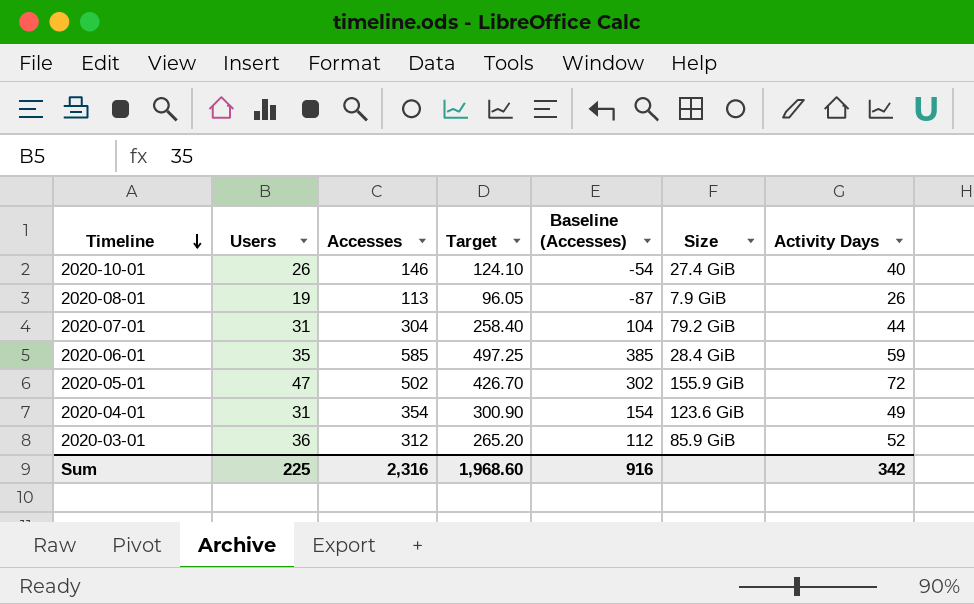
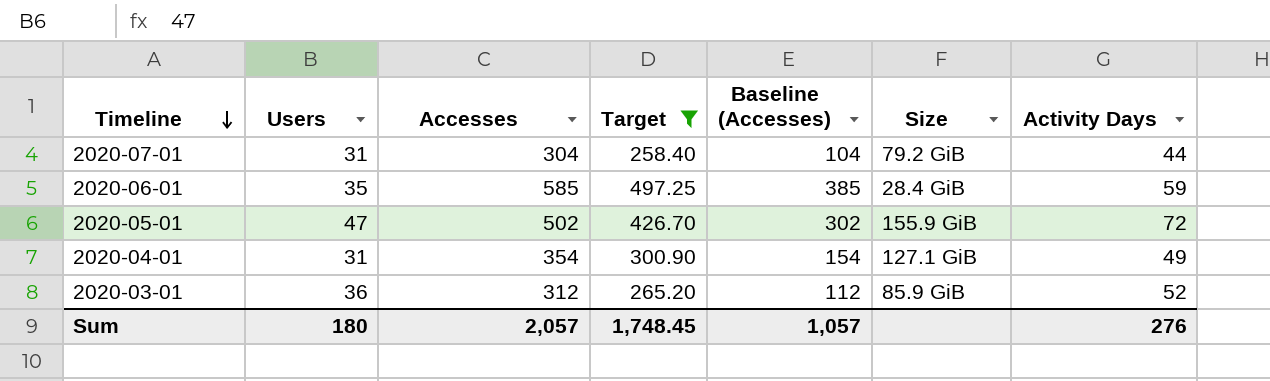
filter: none -> Target >= 258.40
2020-04-01 | Size: 123.6 GiB -> 127.1 GiB
Sum | Users: 225 -> 180
Sum | Accesses: 2,316 -> 2,057
Sum | Target: 1,968.60 -> 1,748.45
Sum | Baseline (Accesses): 916 -> 1,057
Sum | Activity Days: 342 -> 276

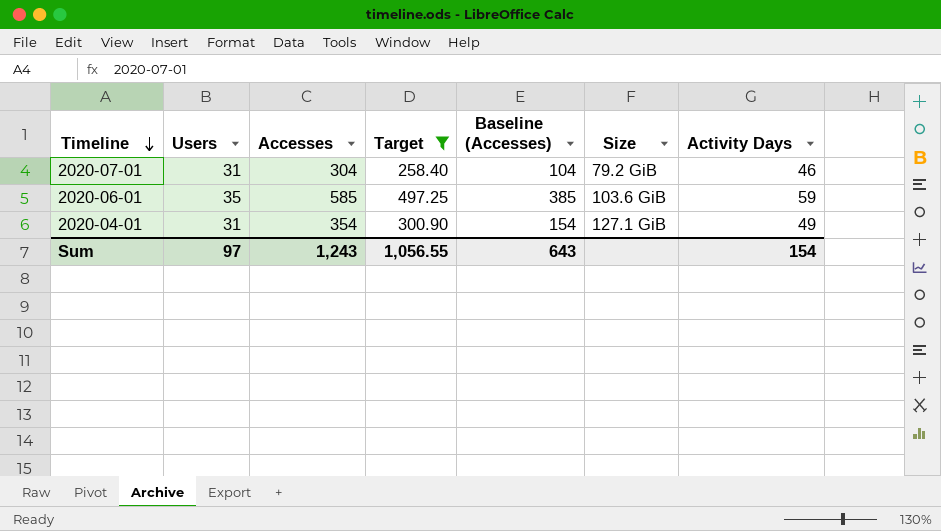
row 2020-05-01: 47 | 502 | 426.70 | 302 | 155.9 GiB | 72 -> none
row 2020-03-01: 36 | 312 | 265.20 | 112 | 85.9 GiB | 52 -> none
2020-07-01 | Activity Days: 44 -> 46
2020-06-01 | Size: 28.4 GiB -> 103.6 GiB
Sum | Users: 180 -> 97
Sum | Accesses: 2,057 -> 1,243
Sum | Target: 1,748.45 -> 1,056.55
Sum | Baseline (Accesses): 1,057 -> 643
Sum | Activity Days: 276 -> 154

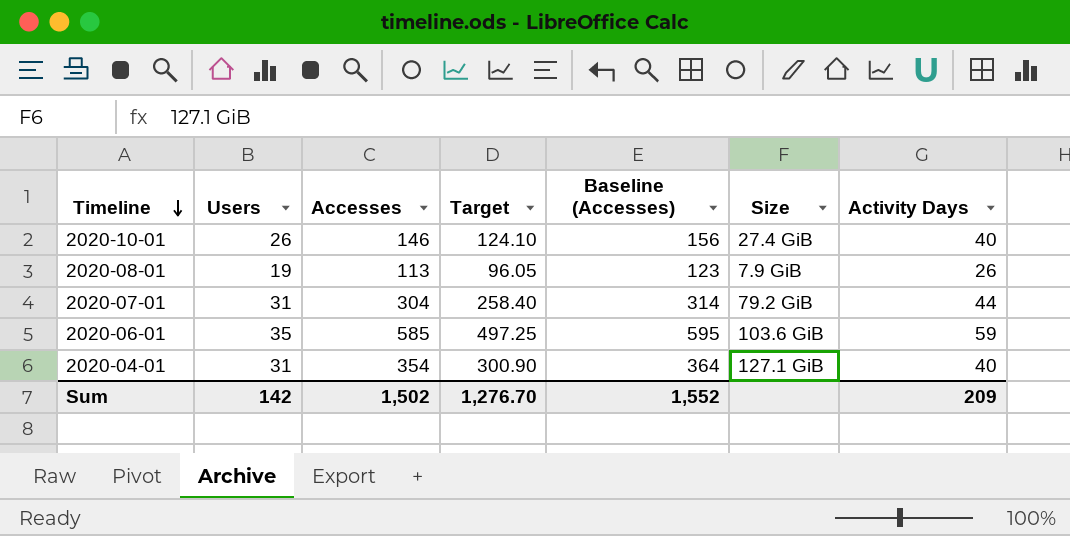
filter: Target >= 258.40 -> none
column Baseline (Accesses) | formula: [Accesses] - 200 -> [Accesses] + 10
2020-07-01 | Activity Days: 46 -> 44
2020-04-01 | Activity Days: 49 -> 40
Sum | Users: 97 -> 142
Sum | Accesses: 1,243 -> 1,502
Sum | Target: 1,056.55 -> 1,276.70
Sum | Baseline (Accesses): 643 -> 1,552
Sum | Activity Days: 154 -> 209

